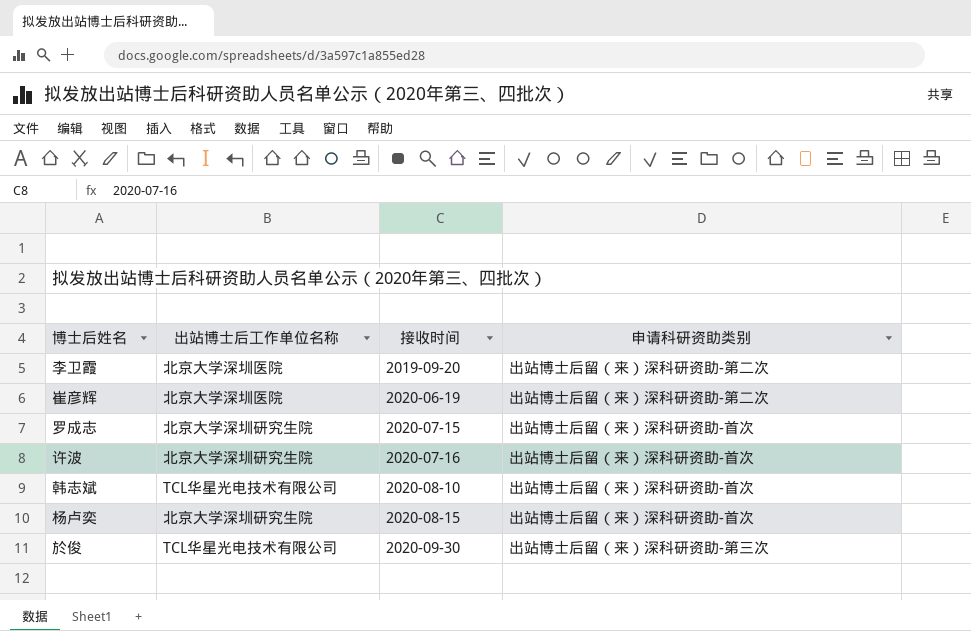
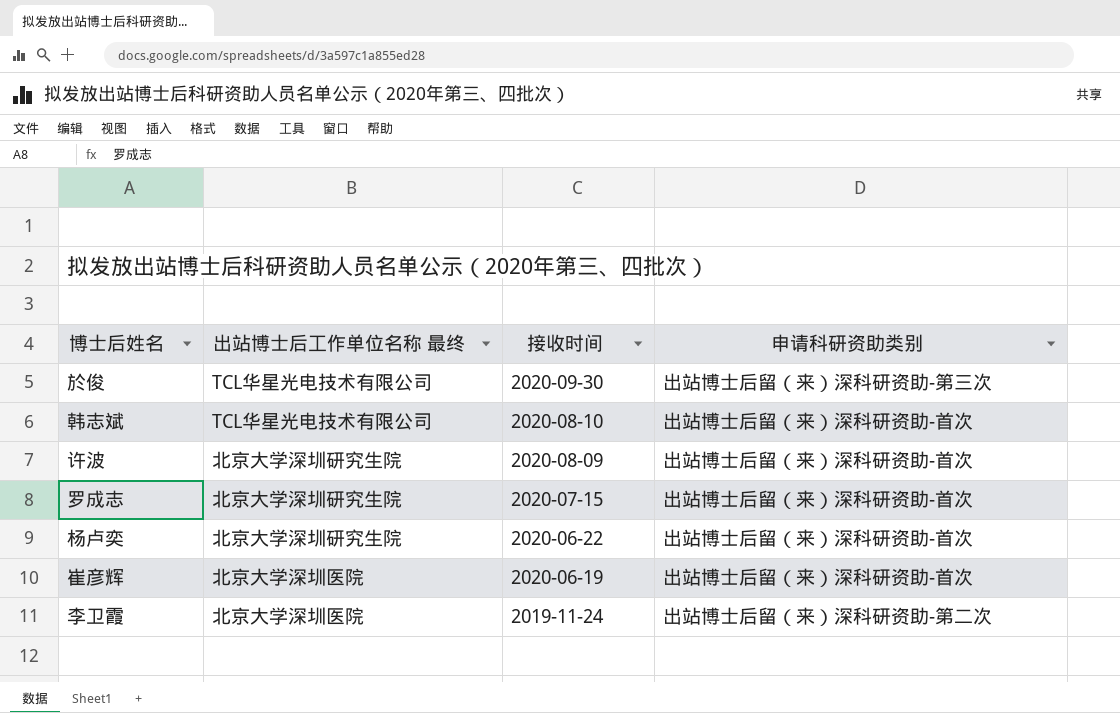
row order: 接收时间 ascending -> 接收时间 descending
column name: 出站博士后工作单位名称 -> 出站博士后工作单位名称 最终
许波 | 接收时间: 2020-07-16 -> 2020-08-09
杨卢奕 | 接收时间: 2020-08-15 -> 2020-06-22
崔彦辉 | 申请科研资助类别: 出站博士后留（来）深科研资助-第二次 -> 出站博士后留（来）深科研资助-首次
李卫霞 | 接收时间: 2019-09-20 -> 2019-11-24

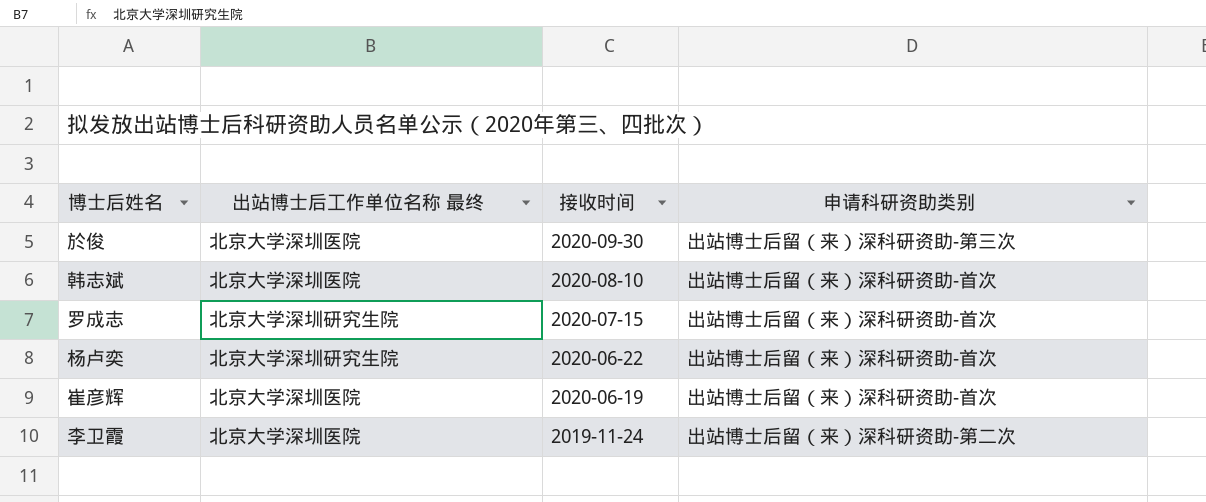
row 许波: 北京大学深圳研究生院 | 2020-08-09 | 出站博士后留（来）深科研资助-首次 -> none
於俊 | 出站博士后工作单位名称 最终: TCL华星光电技术有限公司 -> 北京大学深圳医院
韩志斌 | 出站博士后工作单位名称 最终: TCL华星光电技术有限公司 -> 北京大学深圳医院

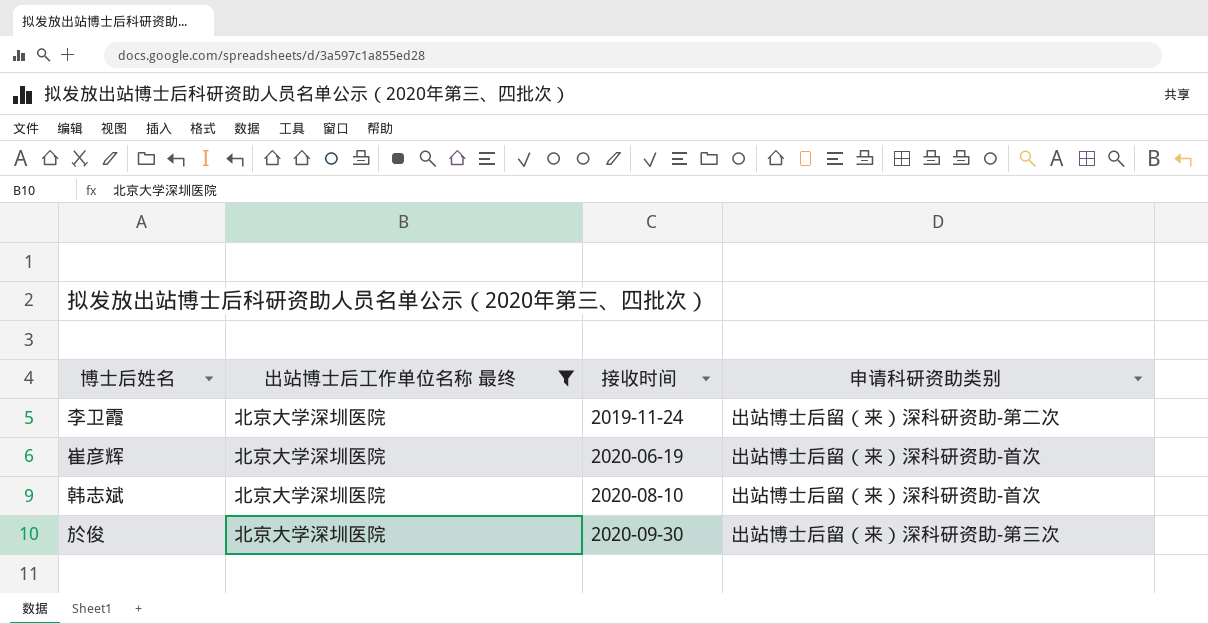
filter: none -> 出站博士后工作单位名称 最终 = 北京大学深圳医院
row order: 接收时间 descending -> 接收时间 ascending

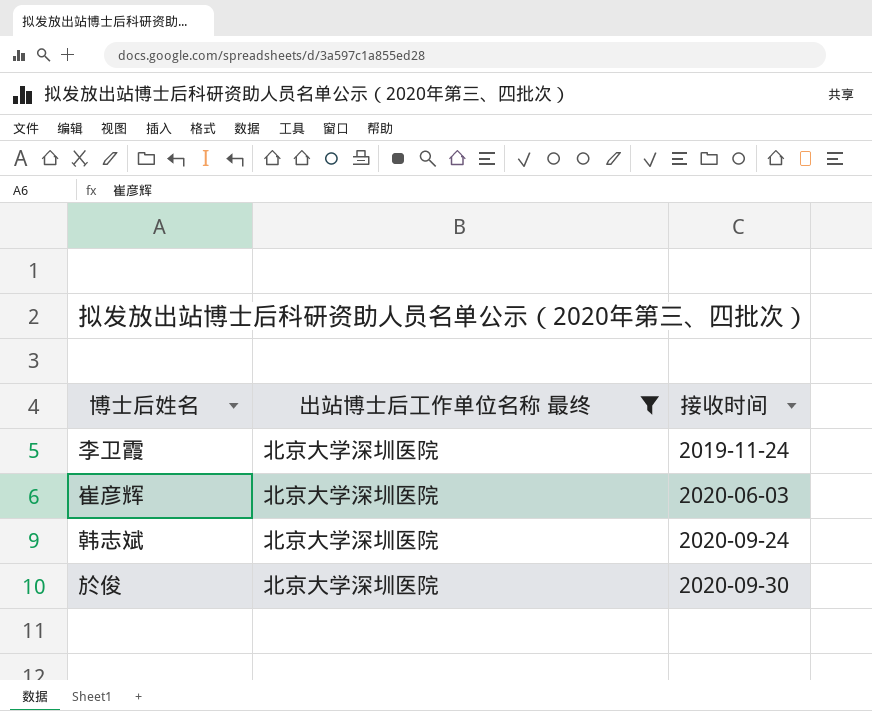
column 申请科研资助类别 | position: 4 -> none
崔彦辉 | 接收时间: 2020-06-19 -> 2020-06-03
韩志斌 | 接收时间: 2020-08-10 -> 2020-09-24

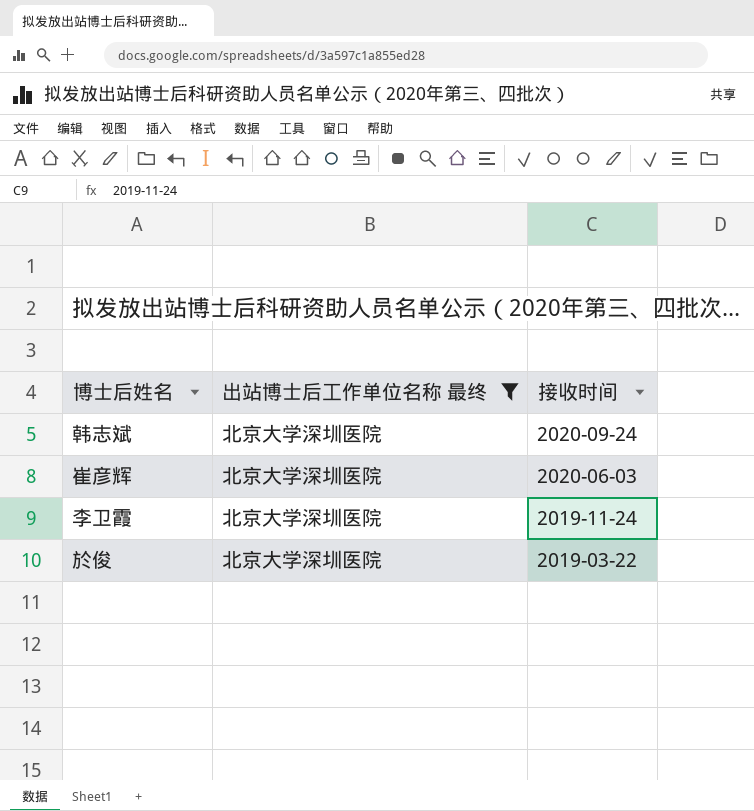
row order: 接收时间 ascending -> 接收时间 descending
於俊 | 接收时间: 2020-09-30 -> 2019-03-22

